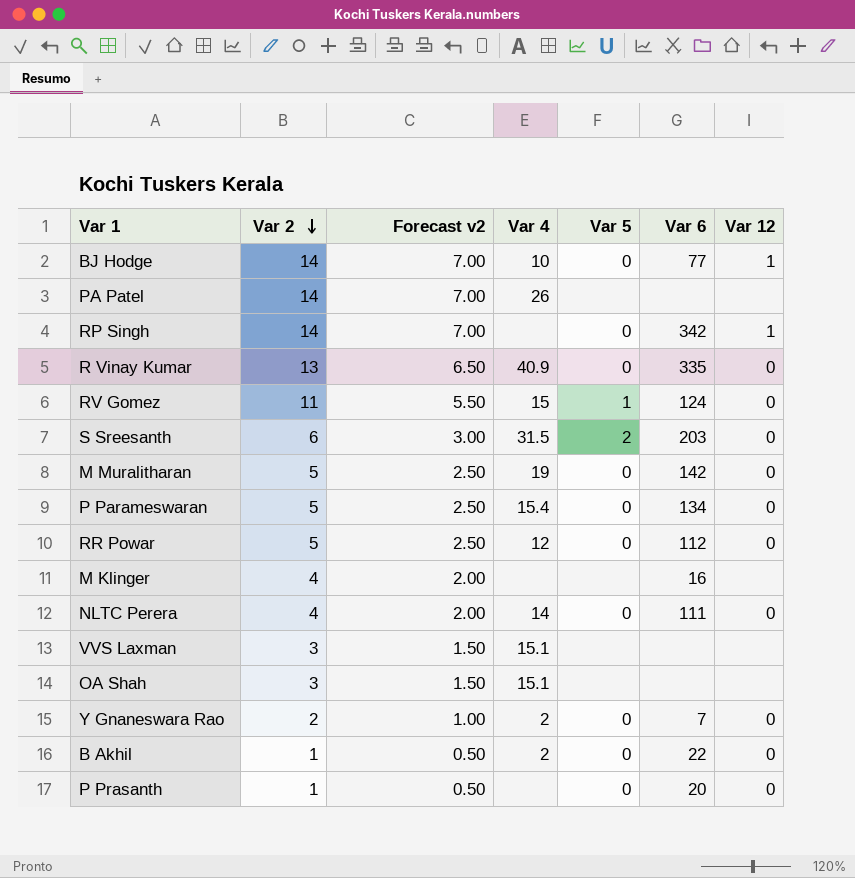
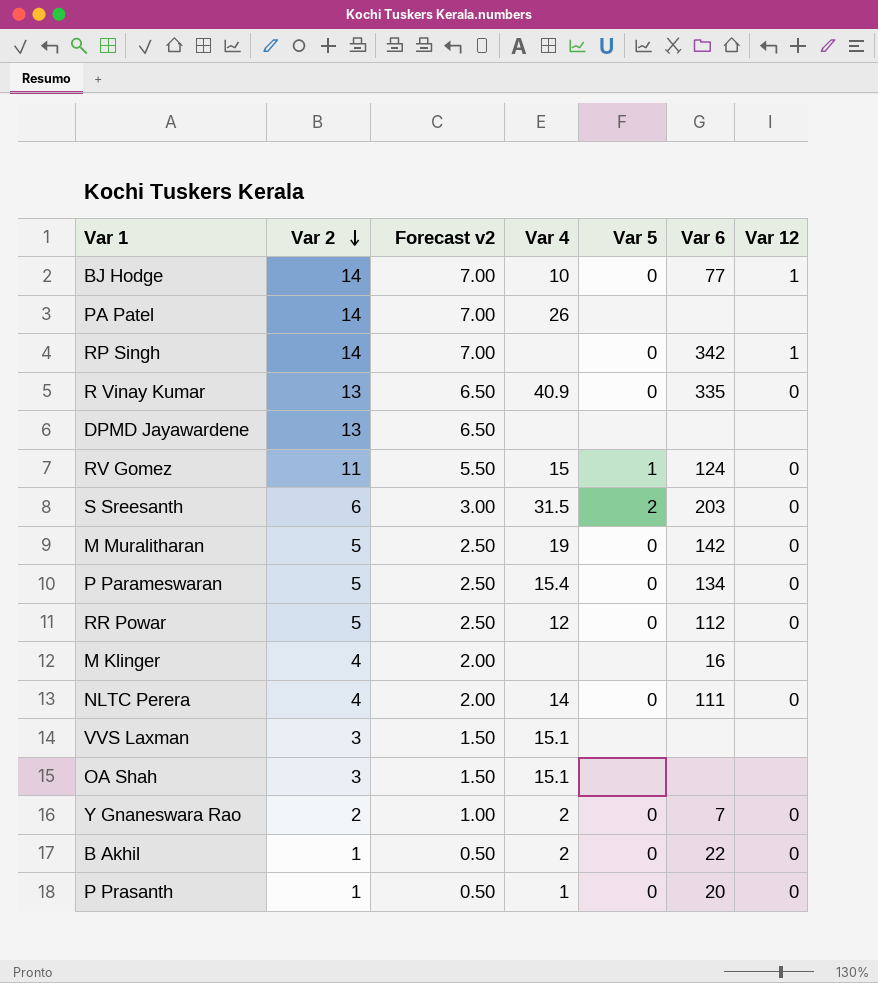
row DPMD Jayawardene: none -> 13 | 6.50 | none | none | none | none
P Prasanth | Var 4: none -> 1

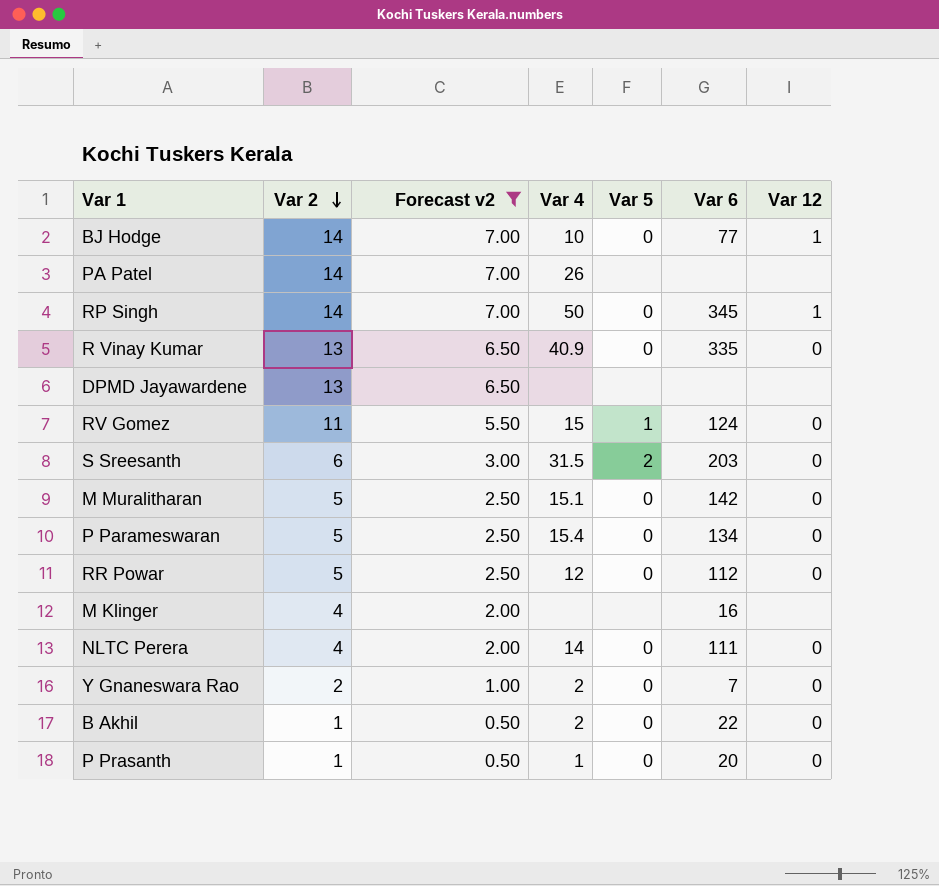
filter: none -> Forecast v2 != 1.50
RP Singh | Var 4: none -> 50
RP Singh | Var 6: 342 -> 345
M Muralitharan | Var 4: 19 -> 15.1

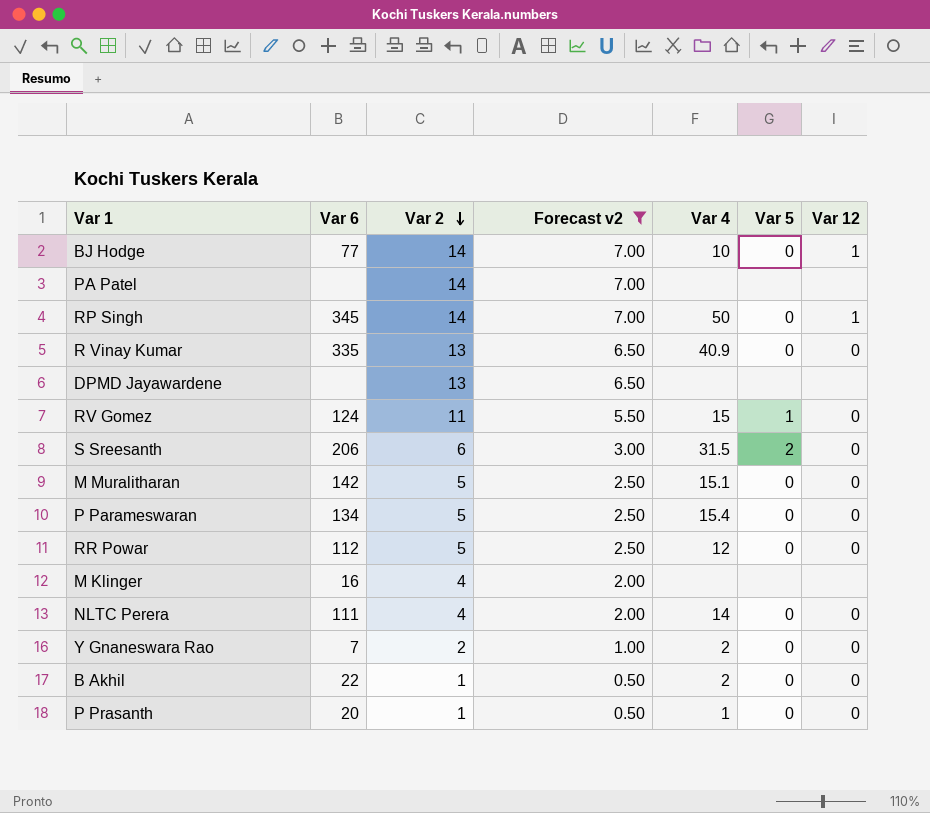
column Var 6 | position: 6 -> 2
PA Patel | Var 4: 26 -> none
S Sreesanth | Var 6: 203 -> 206

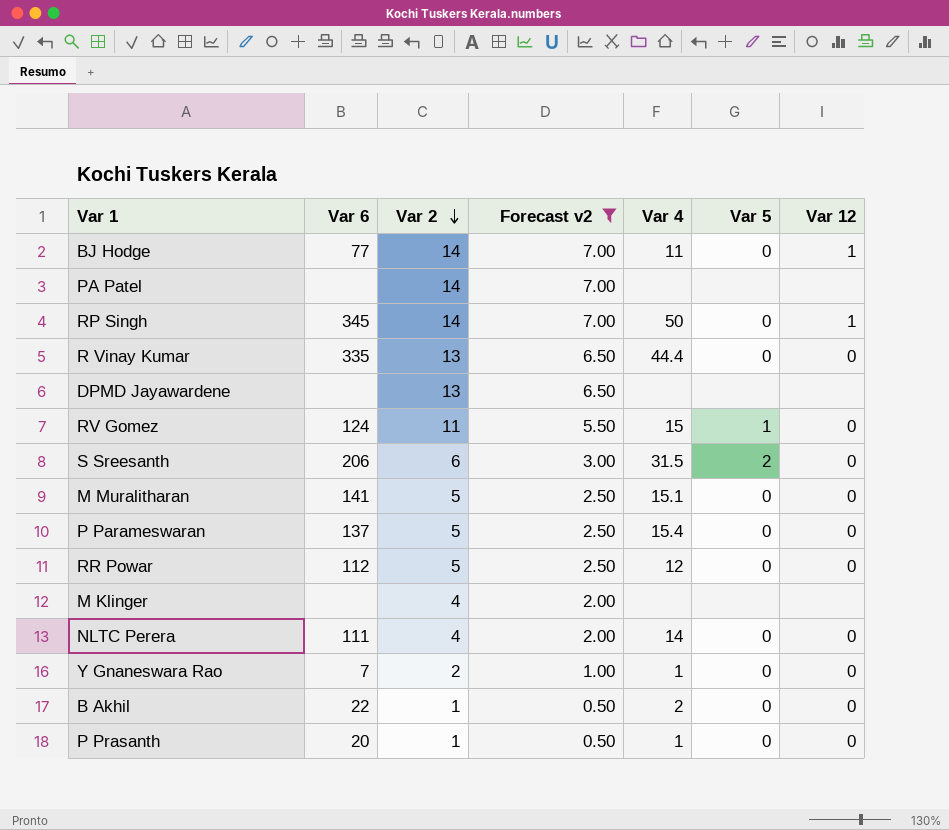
BJ Hodge | Var 4: 10 -> 11
R Vinay Kumar | Var 4: 40.9 -> 44.4
M Muralitharan | Var 6: 142 -> 141
P Parameswaran | Var 6: 134 -> 137
M Klinger | Var 6: 16 -> none
Y Gnaneswara Rao | Var 4: 2 -> 1

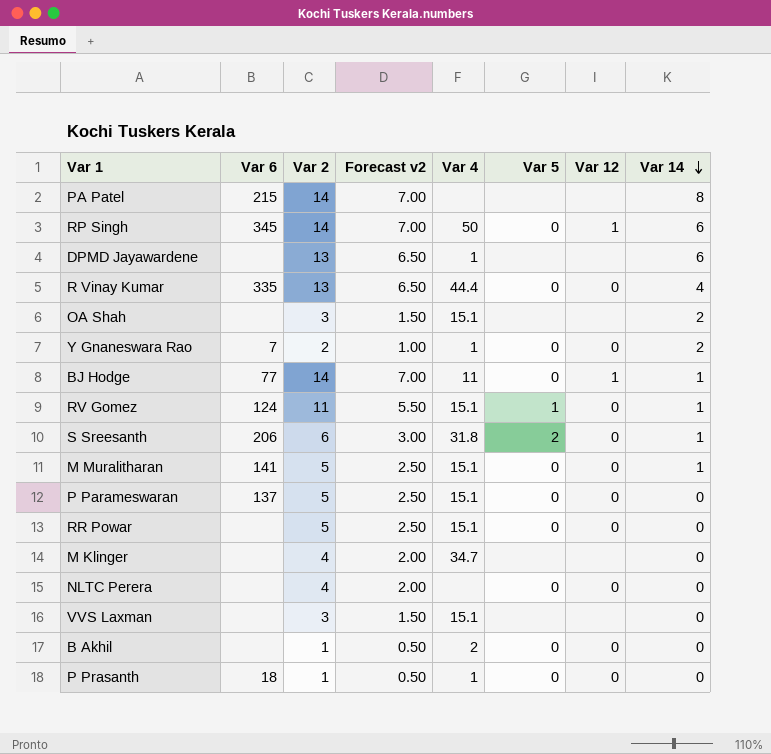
filter: Forecast v2 != 1.50 -> none
row order: Var 2 descending -> Var 14 descending
column Var 14 | position: none -> 8
PA Patel | Var 6: none -> 215
DPMD Jayawardene | Var 4: none -> 1
RV Gomez | Var 4: 15 -> 15.1
S Sreesanth | Var 4: 31.5 -> 31.8
P Parameswaran | Var 4: 15.4 -> 15.1
RR Powar | Var 6: 112 -> none
RR Powar | Var 4: 12 -> 15.1
M Klinger | Var 4: none -> 34.7
NLTC Perera | Var 6: 111 -> none
NLTC Perera | Var 4: 14 -> none
B Akhil | Var 6: 22 -> none
P Prasanth | Var 6: 20 -> 18

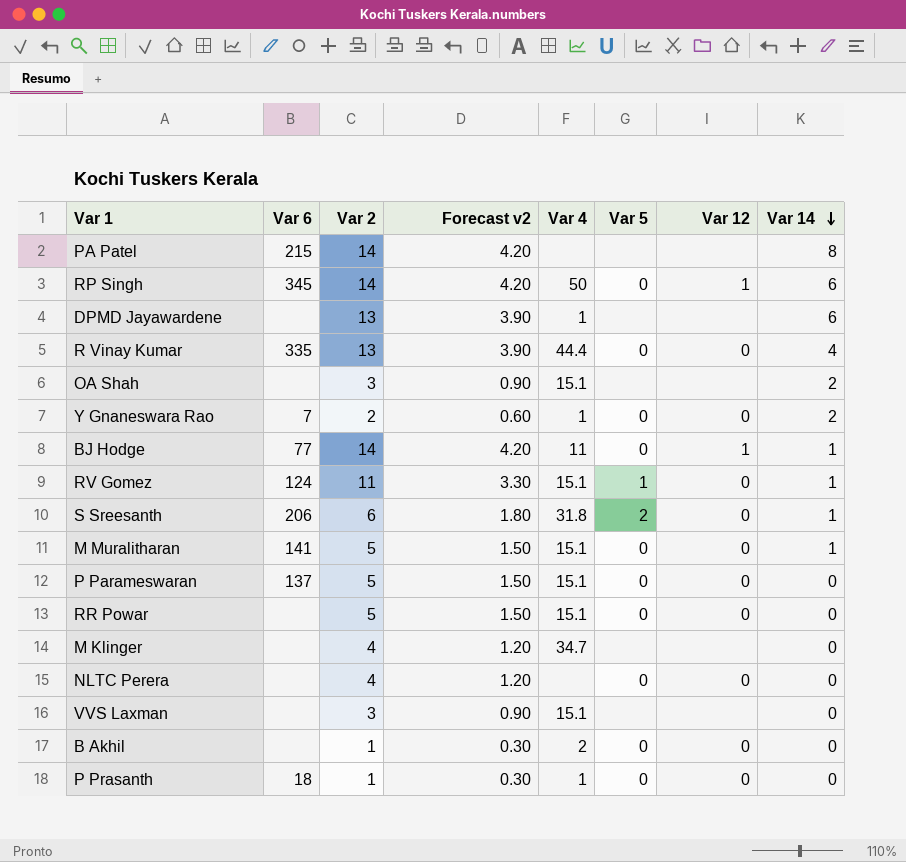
column Forecast v2 | formula: [Var 2] * 0.5 -> [Var 2] * 0.3

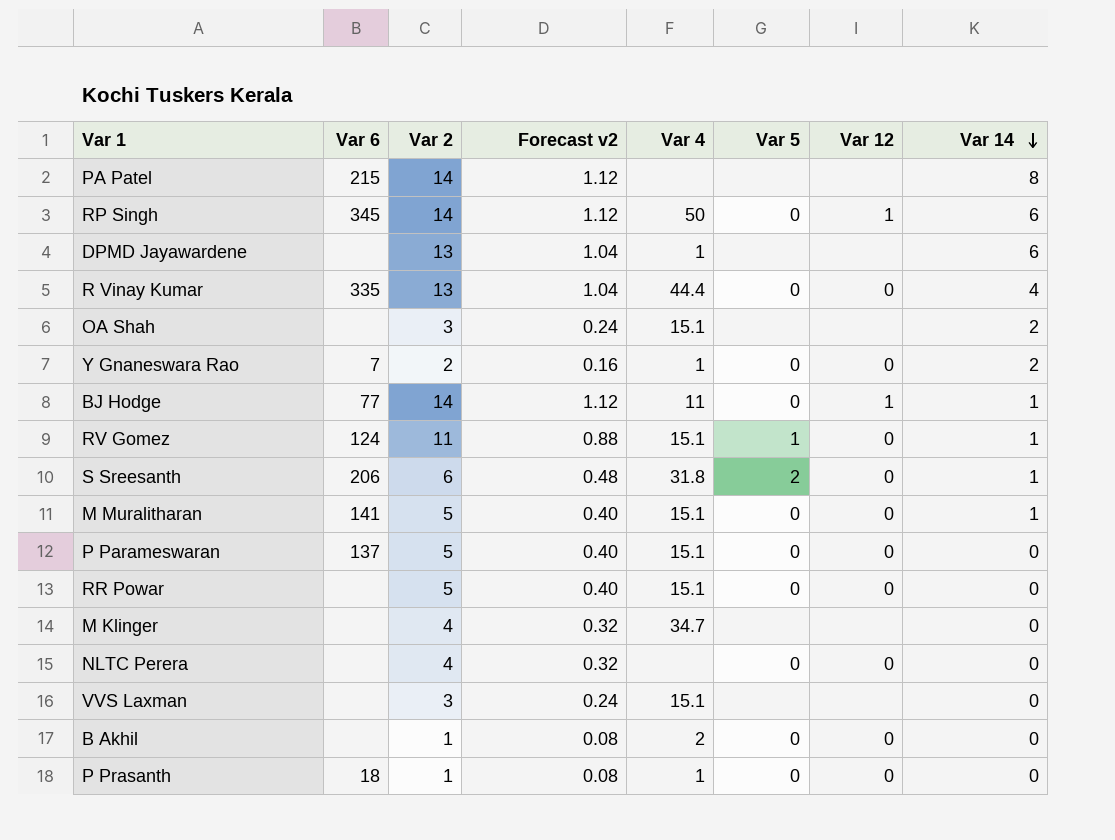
column Forecast v2 | formula: [Var 2] * 0.3 -> [Var 2] * 0.08

